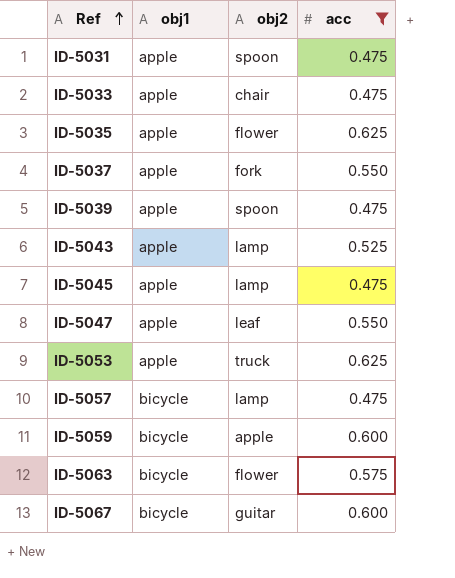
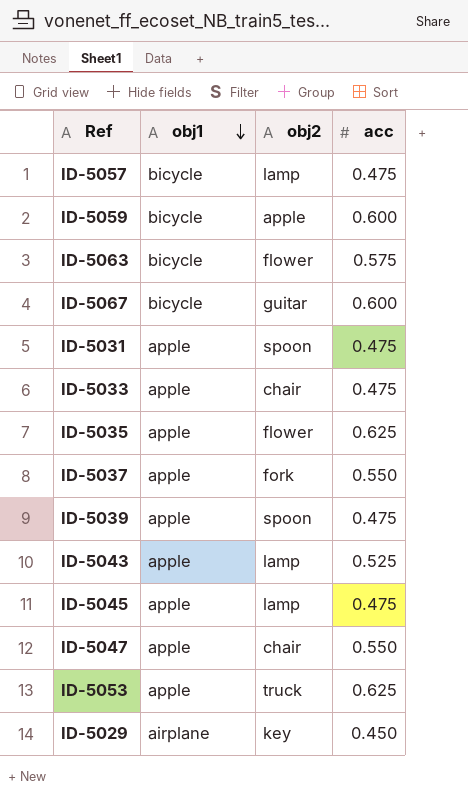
filter: acc != 0.450 -> none
row order: Ref ascending -> obj1 descending
ID-5047 | obj2: leaf -> chair

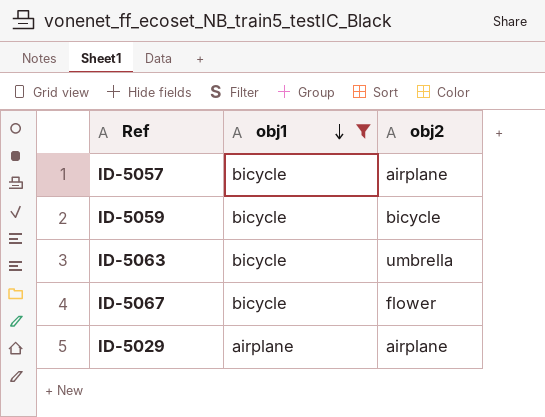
filter: none -> obj1 != apple
column acc | position: 4 -> none
ID-5057 | obj2: lamp -> airplane
ID-5059 | obj2: apple -> bicycle
ID-5063 | obj2: flower -> umbrella
ID-5067 | obj2: guitar -> flower
ID-5029 | obj2: key -> airplane

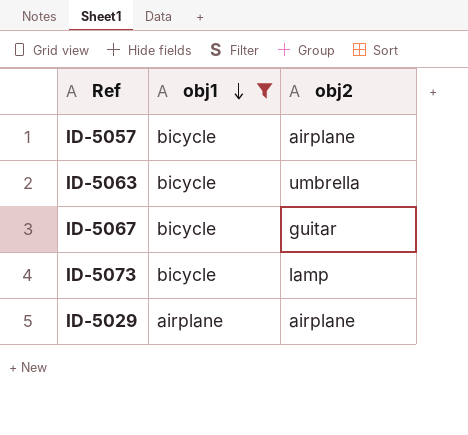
row ID-5059: bicycle | bicycle -> none
ID-5067 | obj2: flower -> guitar
row ID-5073: none -> bicycle | lamp

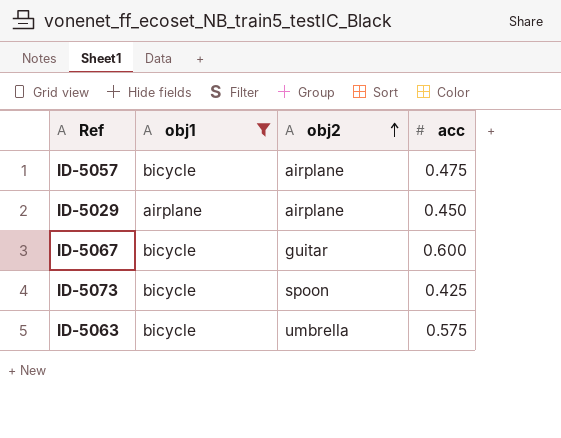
row order: obj1 descending -> obj2 ascending
column acc | position: none -> 4
ID-5073 | obj2: lamp -> spoon

